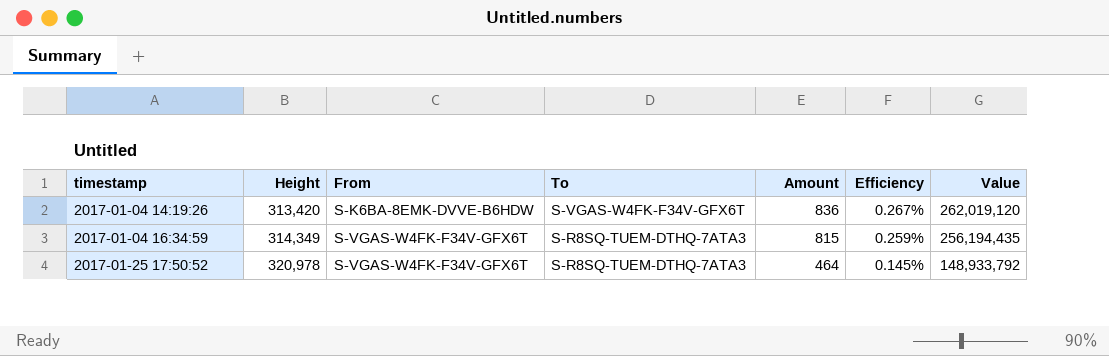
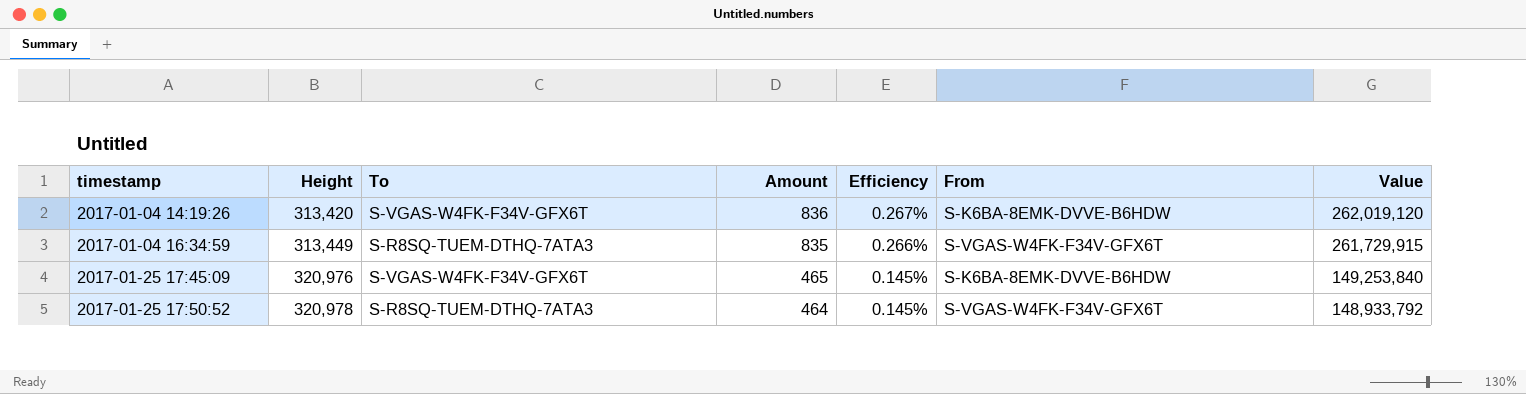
column From | position: 3 -> 6
2017-01-04 16:34:59 | Height: 314,349 -> 313,449
2017-01-04 16:34:59 | Amount: 815 -> 835
2017-01-04 16:34:59 | Efficiency: 0.259% -> 0.266%
2017-01-04 16:34:59 | Value: 256,194,435 -> 261,729,915
row 2017-01-25 17:45:09: none -> 320,976 | S-VGAS-W4FK-F34V-GFX6T | 465 | 0.145% | S-K6BA-8EMK-DVVE-B6HDW | 149,253,840

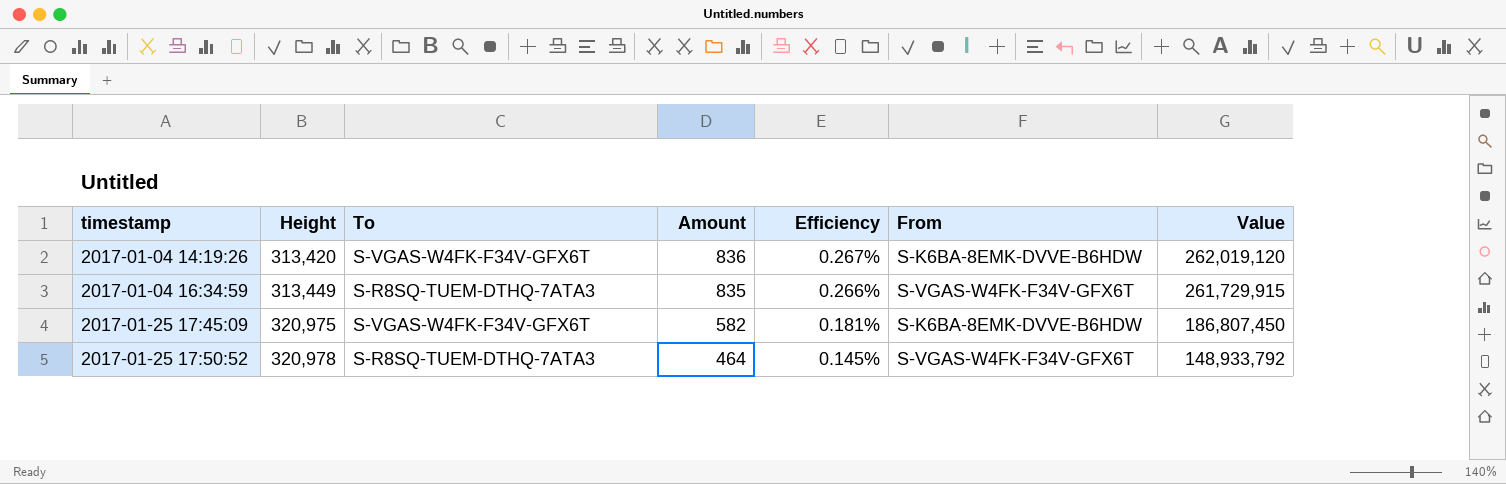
2017-01-25 17:45:09 | Height: 320,976 -> 320,975
2017-01-25 17:45:09 | Amount: 465 -> 582
2017-01-25 17:45:09 | Efficiency: 0.145% -> 0.181%
2017-01-25 17:45:09 | Value: 149,253,840 -> 186,807,450

